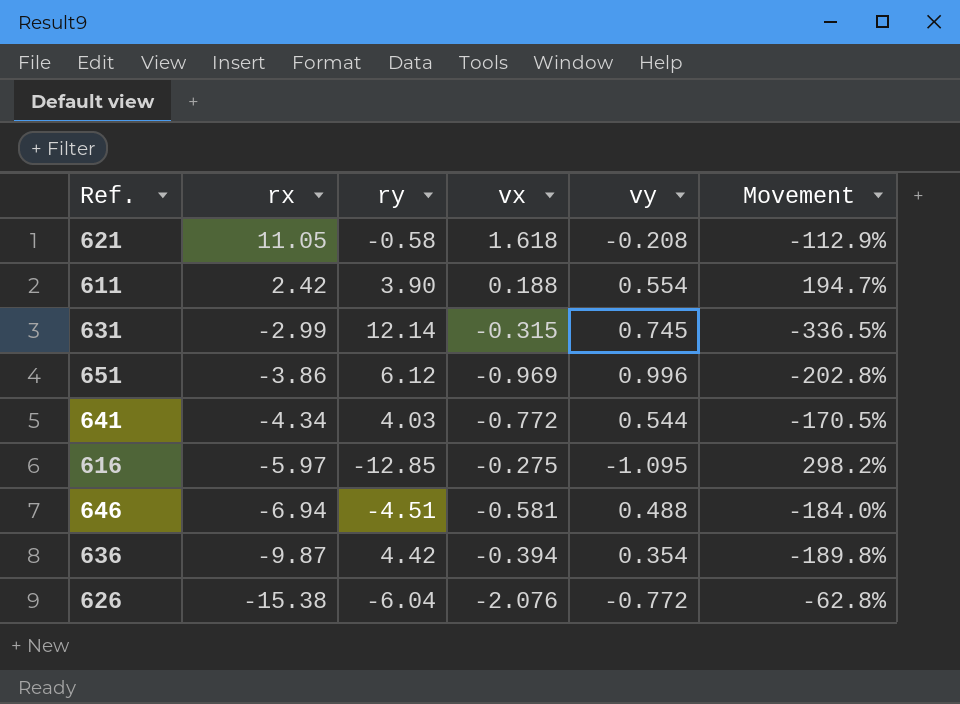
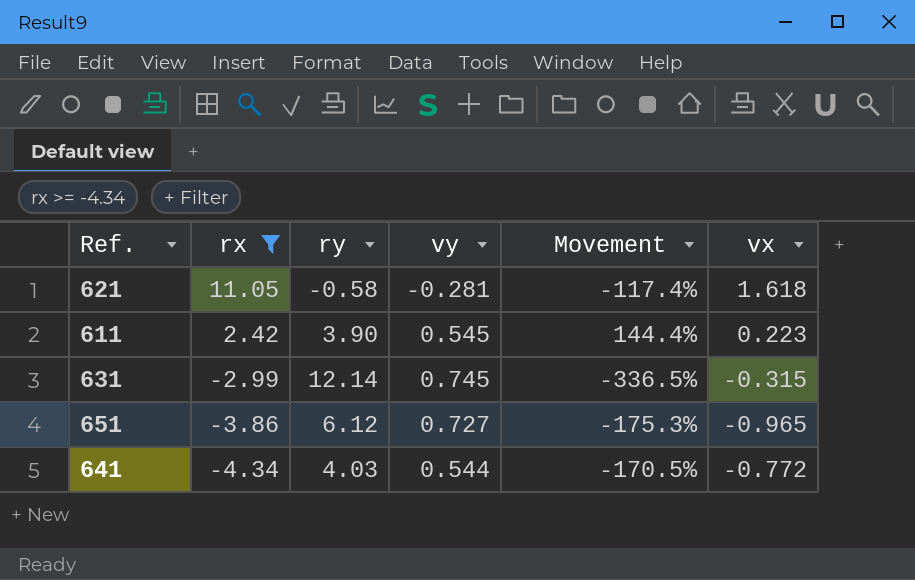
filter: none -> rx >= -4.34
column vx | position: 4 -> 6
621 | vy: -0.208 -> -0.281
621 | Movement: -112.9% -> -117.4%
611 | vy: 0.554 -> 0.545
611 | Movement: 194.7% -> 144.4%
611 | vx: 0.188 -> 0.223
651 | vy: 0.996 -> 0.727
651 | Movement: -202.8% -> -175.3%
651 | vx: -0.969 -> -0.965

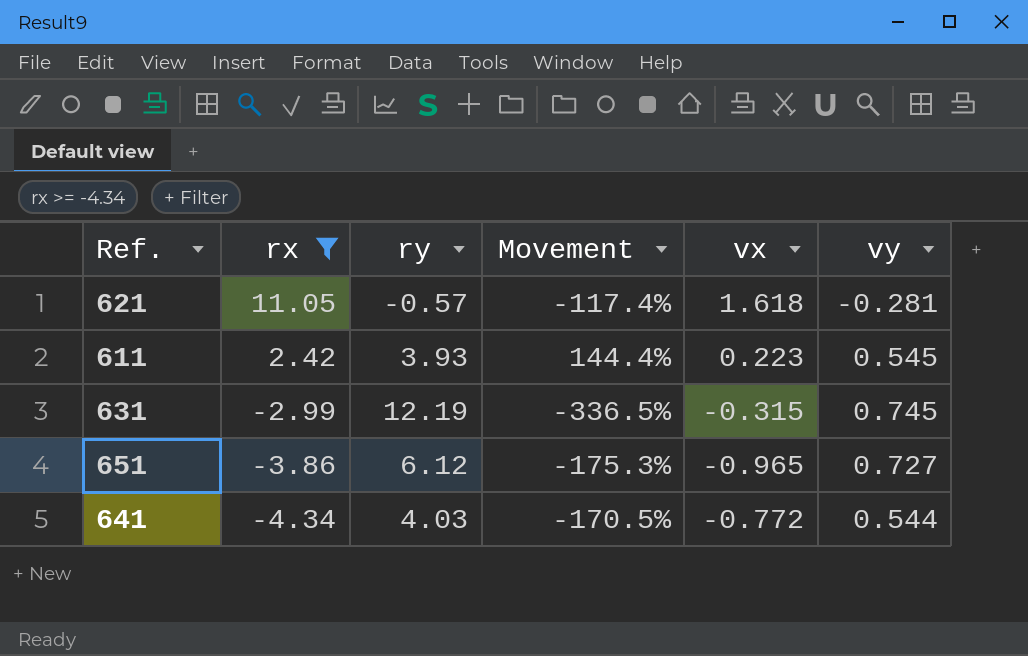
column vy | position: 4 -> 6
621 | ry: -0.58 -> -0.57
611 | ry: 3.90 -> 3.93
631 | ry: 12.14 -> 12.19

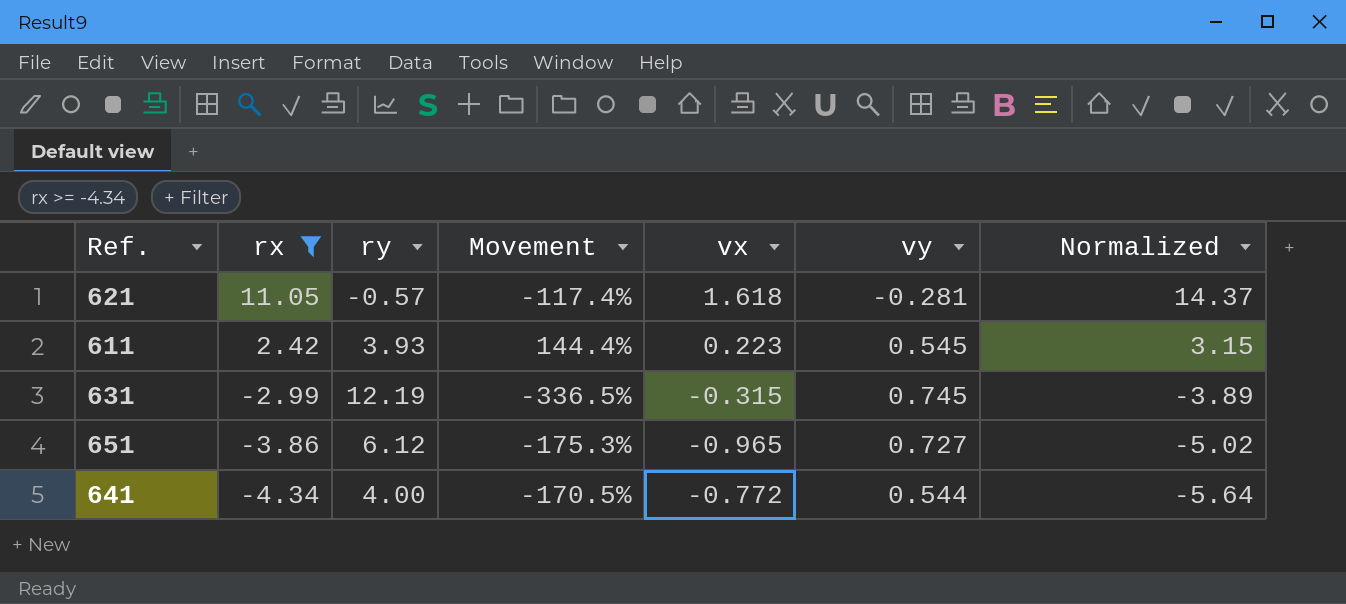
column Normalized | formula: none -> [rx] * 1.3
641 | ry: 4.03 -> 4.00

